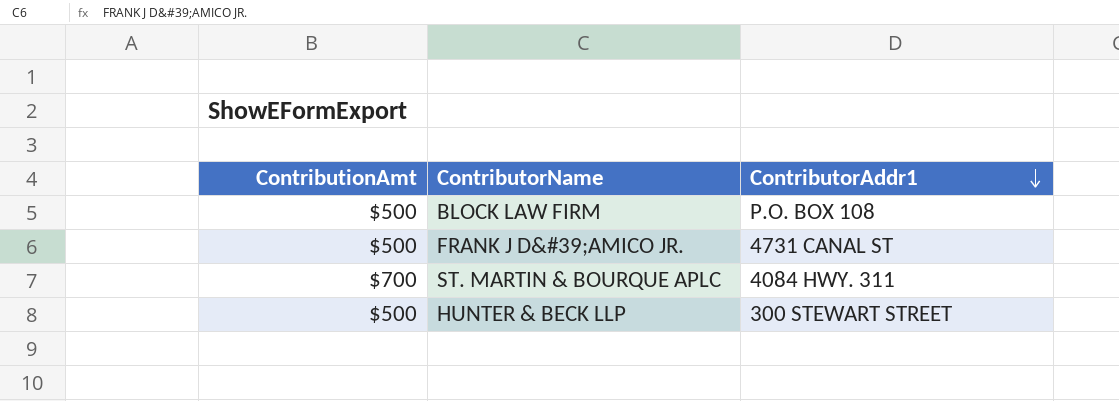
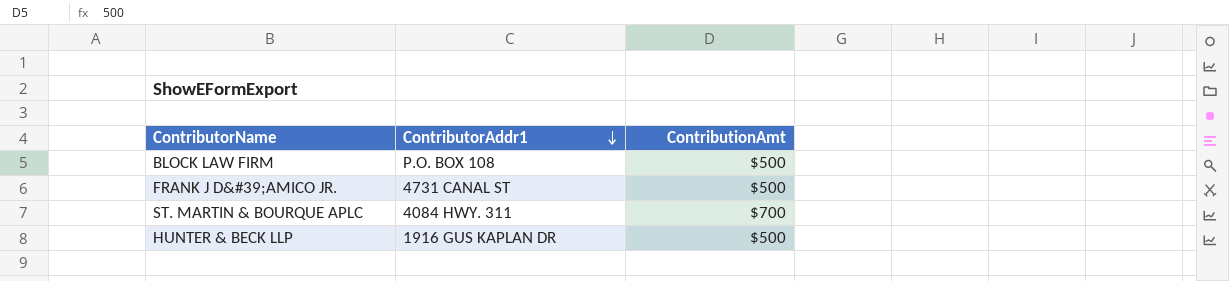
column ContributionAmt | position: 1 -> 3
HUNTER & BECK LLP | ContributorAddr1: 300 STEWART STREET -> 1916 GUS KAPLAN DR

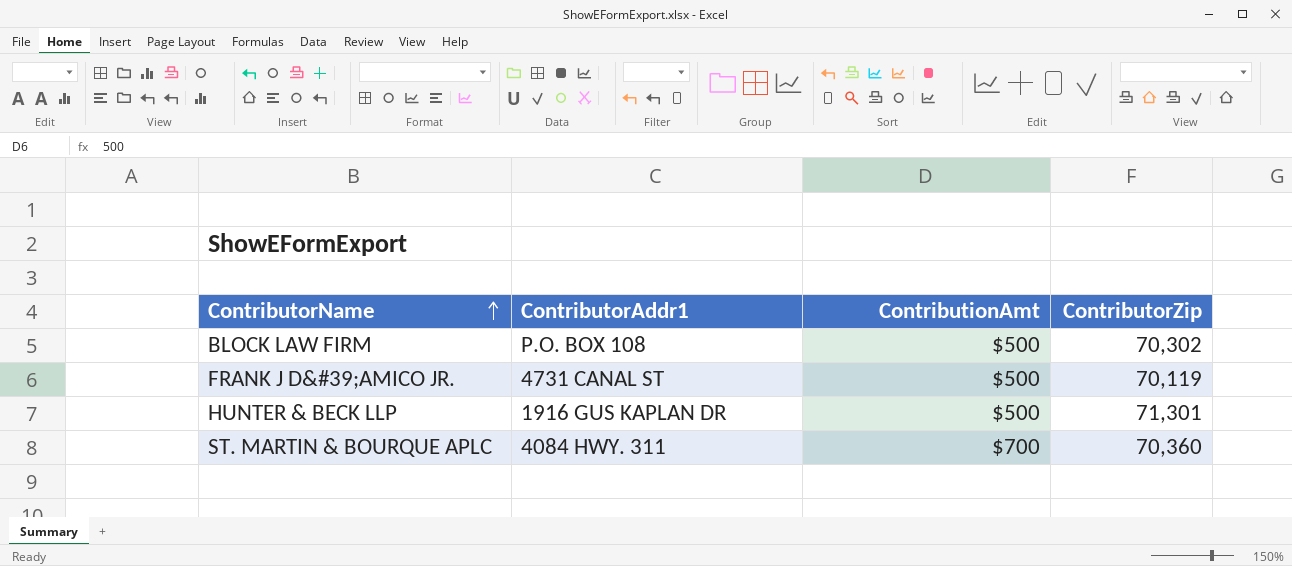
row order: ContributorAddr1 descending -> ContributorName ascending
column ContributorZip | position: none -> 4

